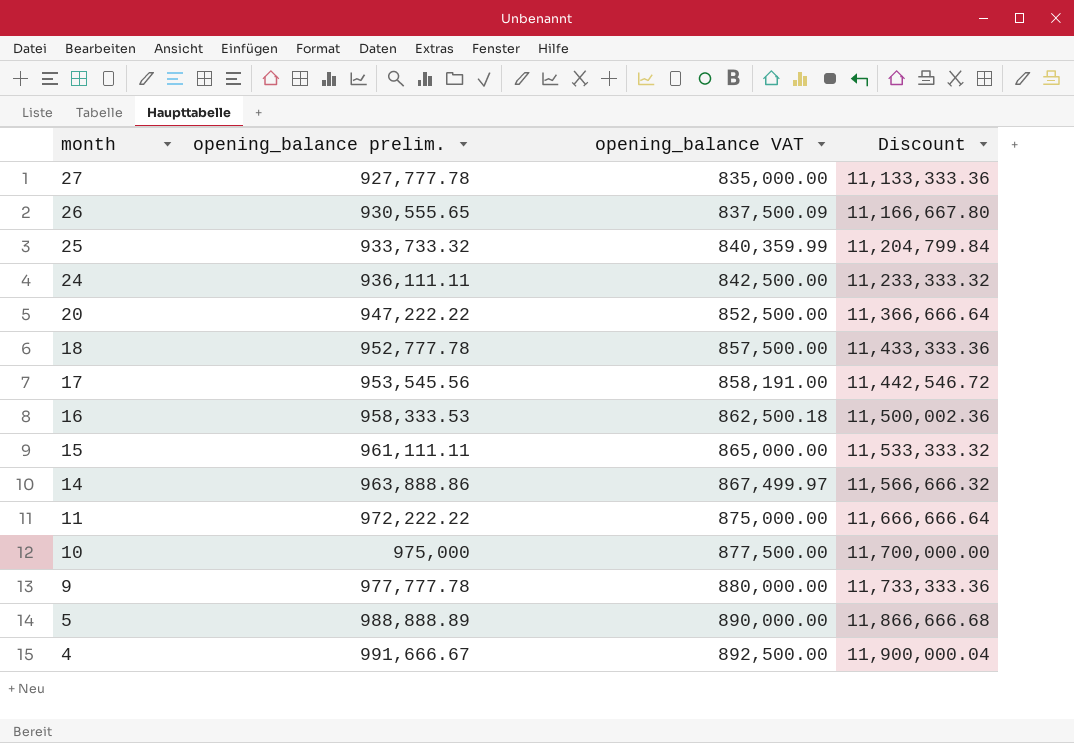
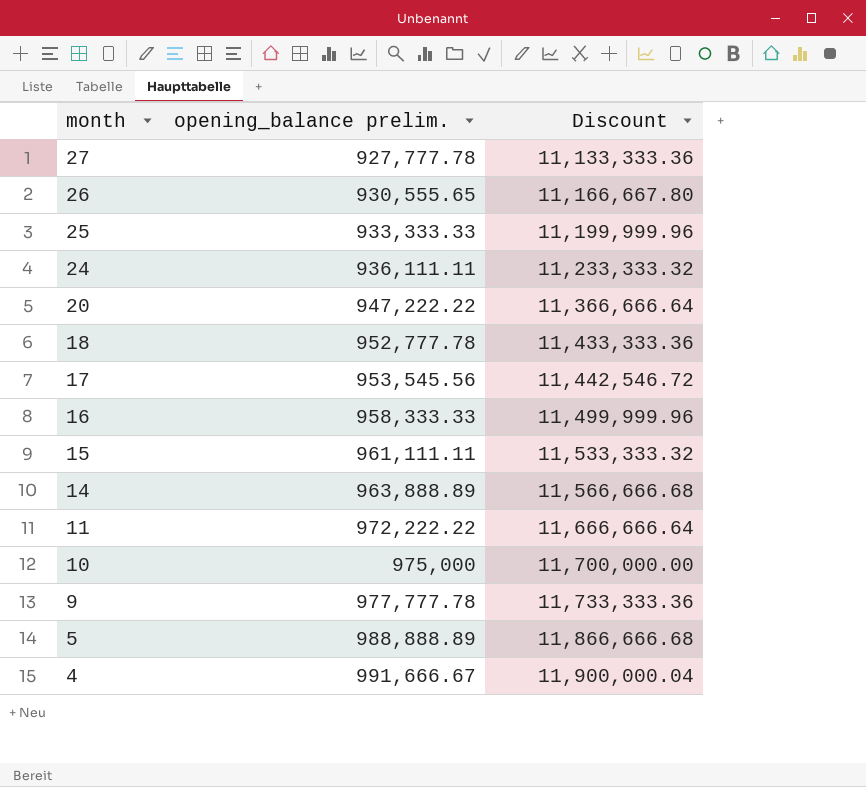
column opening_balance VAT | formula: [opening_balance prelim.] * 0.9 -> none
25 | opening_balance prelim.: 933,733.32 -> 933,333.33
25 | Discount: 11,204,799.84 -> 11,199,999.96
16 | opening_balance prelim.: 958,333.53 -> 958,333.33
16 | Discount: 11,500,002.36 -> 11,499,999.96
14 | opening_balance prelim.: 963,888.86 -> 963,888.89
14 | Discount: 11,566,666.32 -> 11,566,666.68

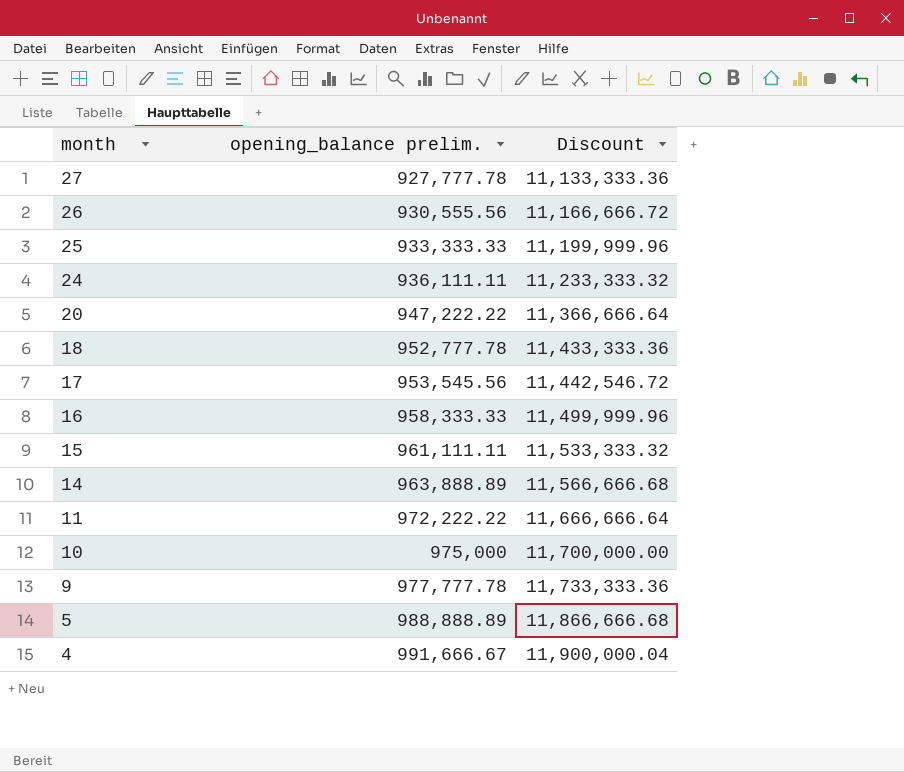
26 | opening_balance prelim.: 930,555.65 -> 930,555.56
26 | Discount: 11,166,667.80 -> 11,166,666.72

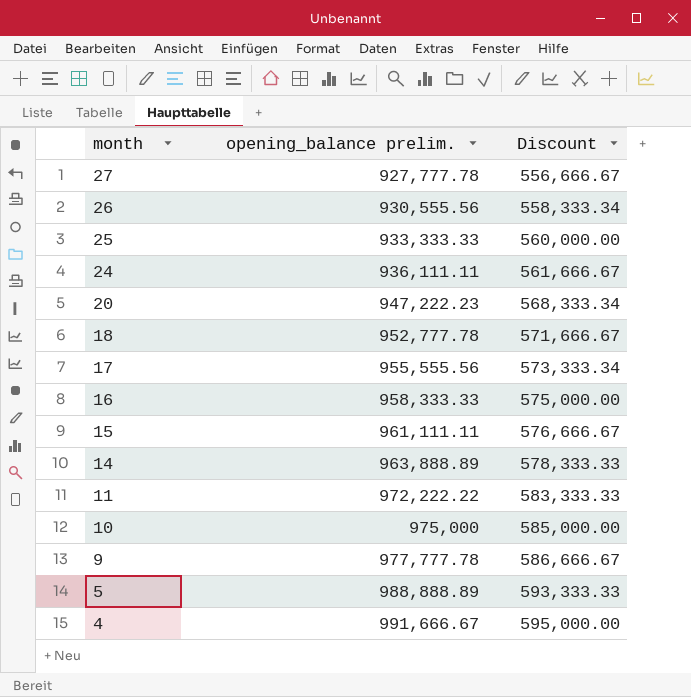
column Discount | formula: [opening_balance prelim.] * 12 -> [opening_balance prelim.] * 0.6
20 | opening_balance prelim.: 947,222.22 -> 947,222.23
17 | opening_balance prelim.: 953,545.56 -> 955,555.56

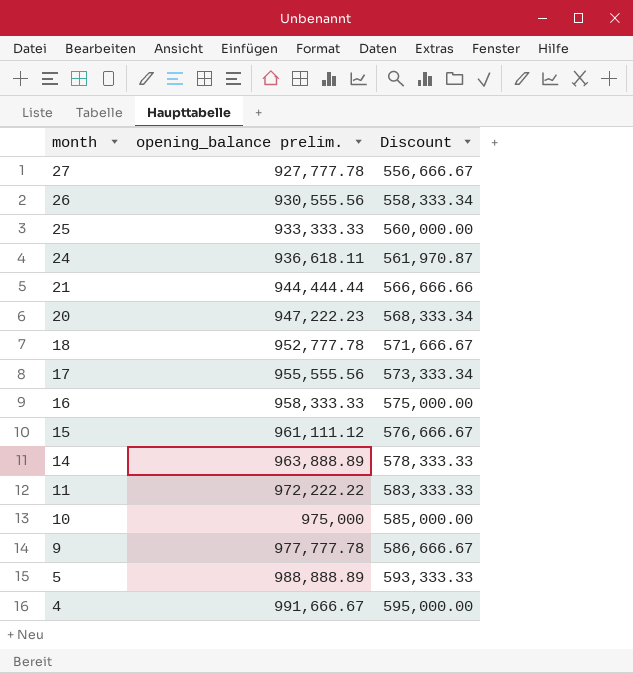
24 | opening_balance prelim.: 936,111.11 -> 936,618.11
24 | Discount: 561,666.67 -> 561,970.87
row 21: none -> 944,444.44 | 566,666.66
15 | opening_balance prelim.: 961,111.11 -> 961,111.12

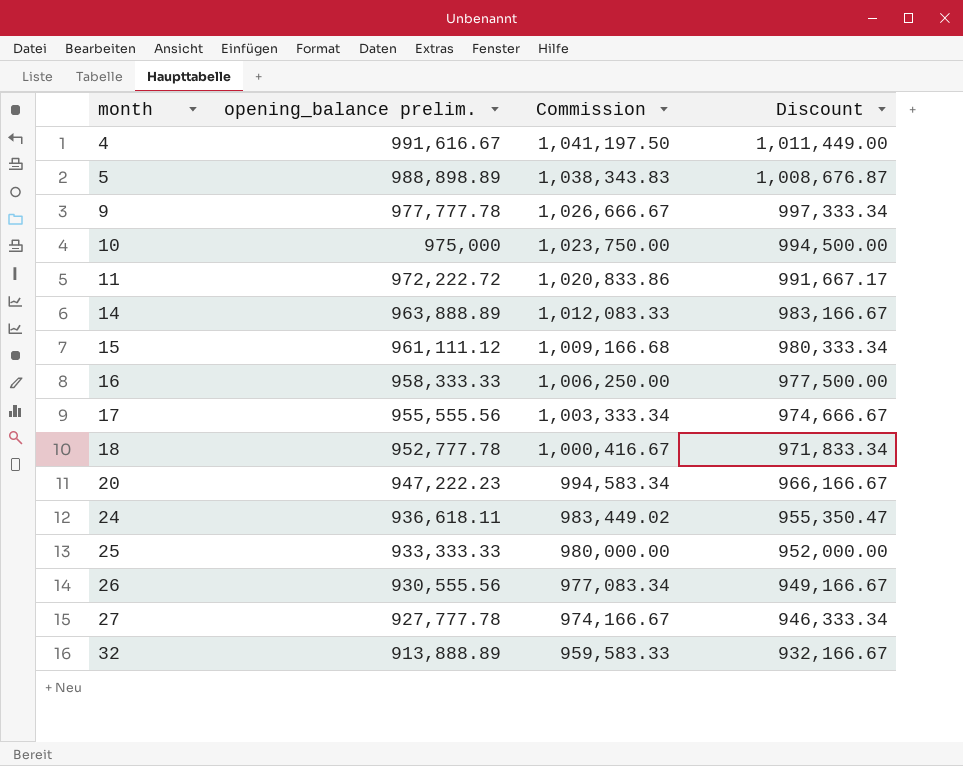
row order: month descending -> month ascending
column Commission | formula: none -> [opening_balance prelim.] * 1.05
column Discount | formula: [opening_balance prelim.] * 0.6 -> [opening_balance prelim.] * 1.02
row 21: 944,444.44 | 566,666.66 -> none
4 | opening_balance prelim.: 991,666.67 -> 991,616.67
5 | opening_balance prelim.: 988,888.89 -> 988,898.89
11 | opening_balance prelim.: 972,222.22 -> 972,222.72
row 32: none -> 913,888.89 | 959,583.33 | 932,166.67

